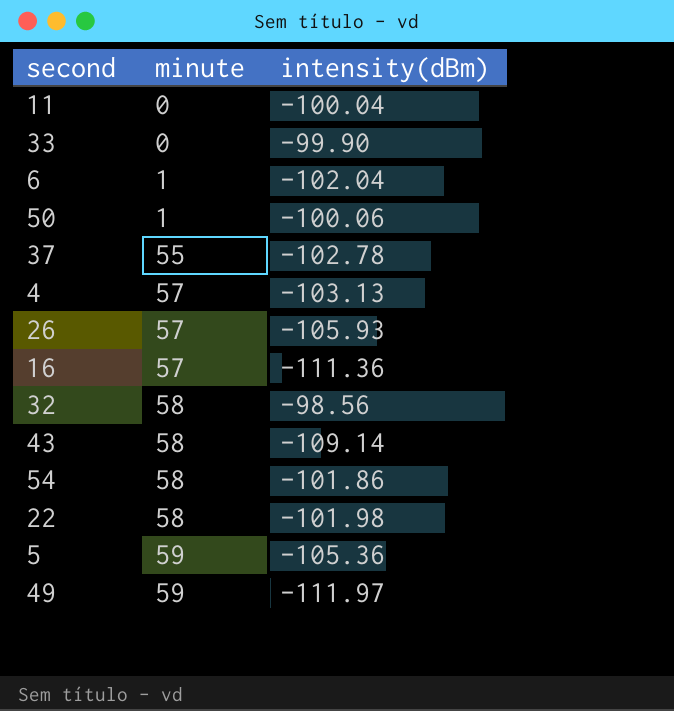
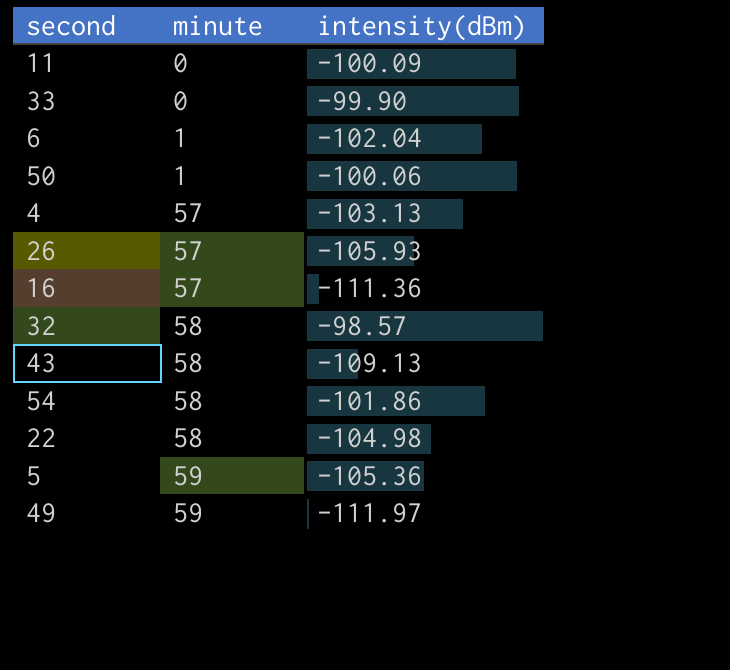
row 37: 55 | -102.78 -> none
11 | intensity(dBm): -100.04 -> -100.09
32 | intensity(dBm): -98.56 -> -98.57
43 | intensity(dBm): -109.14 -> -109.13
22 | intensity(dBm): -101.98 -> -104.98

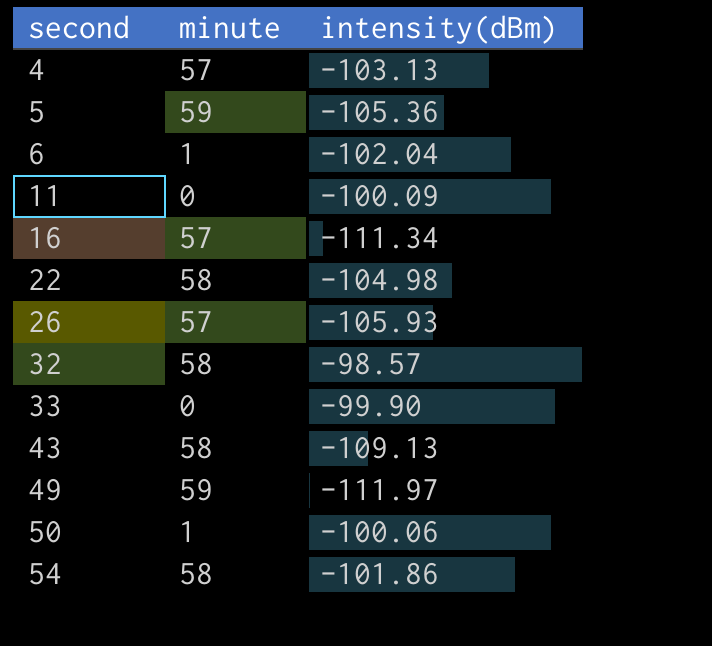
row order: minute ascending -> second ascending
16 | intensity(dBm): -111.36 -> -111.34

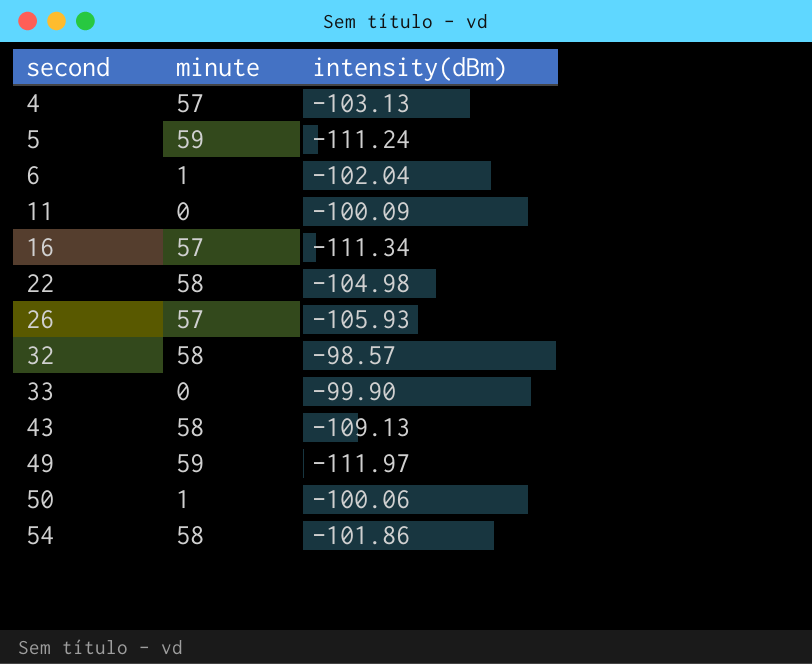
5 | intensity(dBm): -105.36 -> -111.24

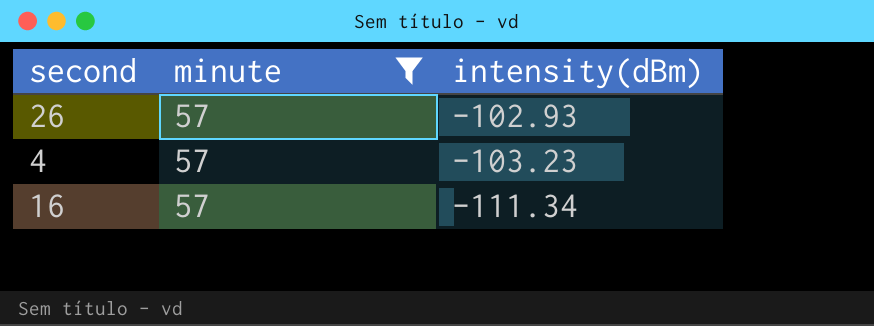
filter: none -> minute = 57
row order: second ascending -> intensity(dBm) descending
26 | intensity(dBm): -105.93 -> -102.93
4 | intensity(dBm): -103.13 -> -103.23

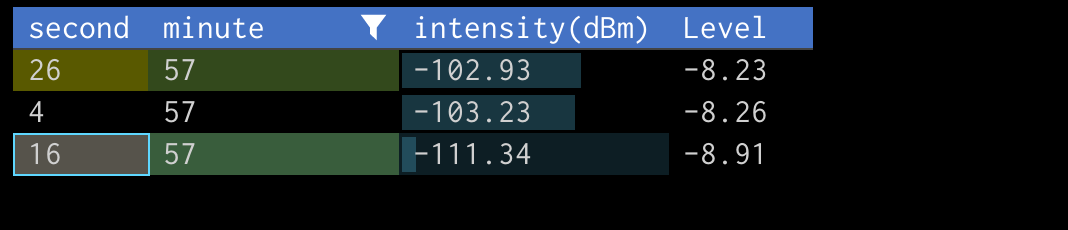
column Level | formula: none -> [intensity(dBm)] * 0.08

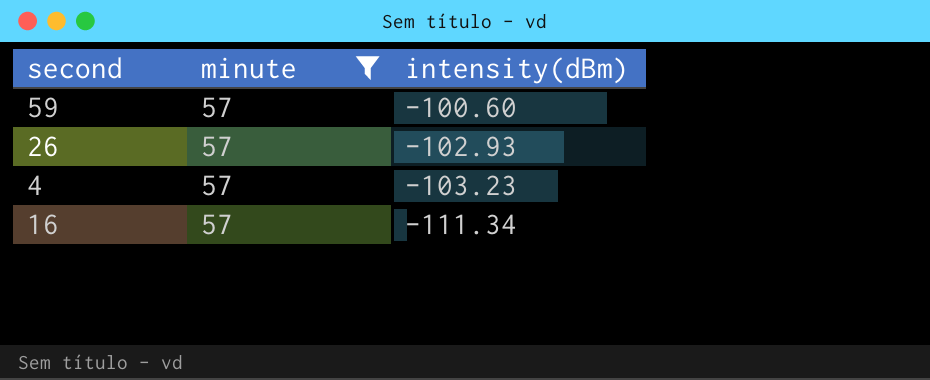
column Level | formula: [intensity(dBm)] * 0.08 -> none
row 59: none -> 57 | -100.60

